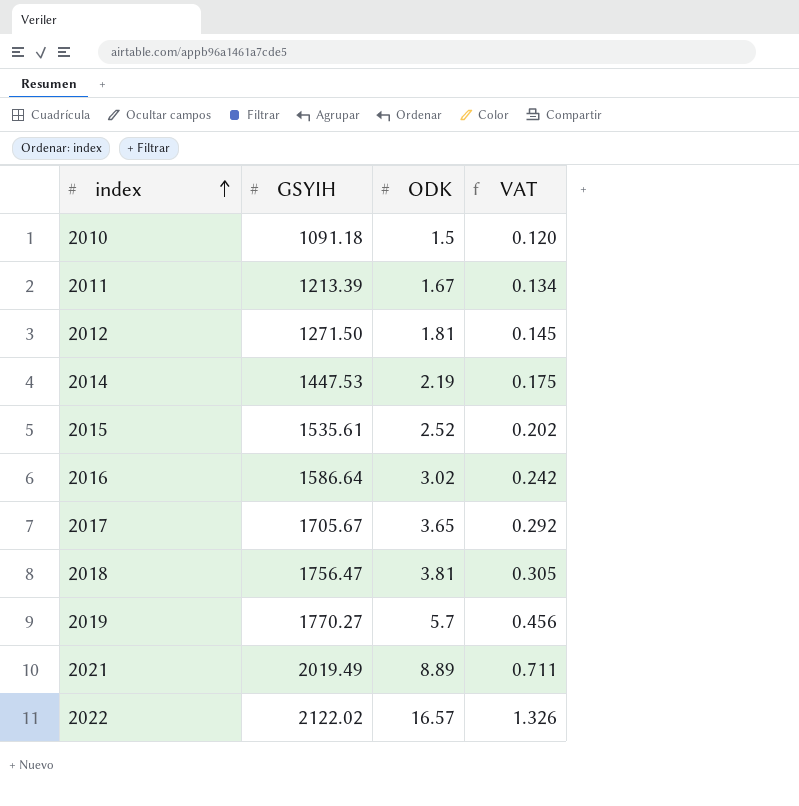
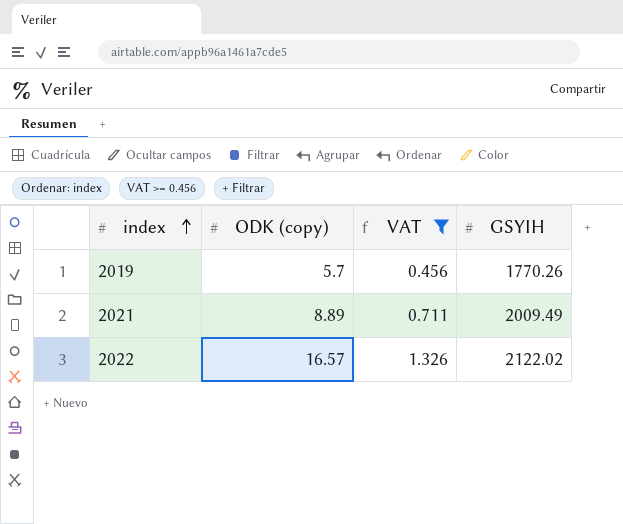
filter: none -> VAT >= 0.456
column name: ODK -> ODK (copy)
column GSYIH | position: 2 -> 4
2019 | GSYIH: 1770.27 -> 1770.26
2021 | GSYIH: 2019.49 -> 2009.49

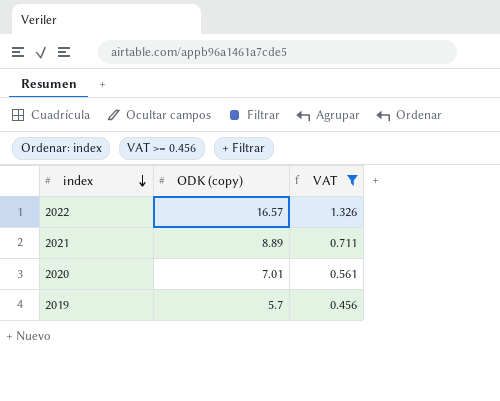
row order: index ascending -> index descending
column GSYIH | position: 4 -> none
row 2020: none -> 7.01 | 0.561

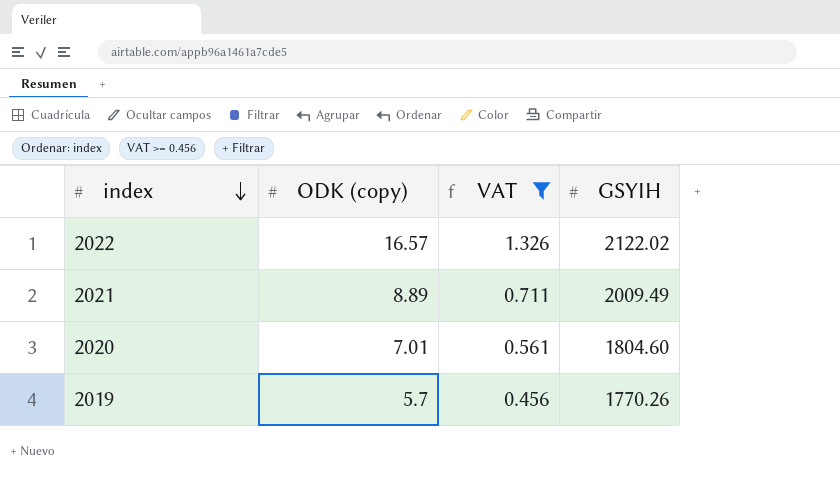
column GSYIH | position: none -> 4

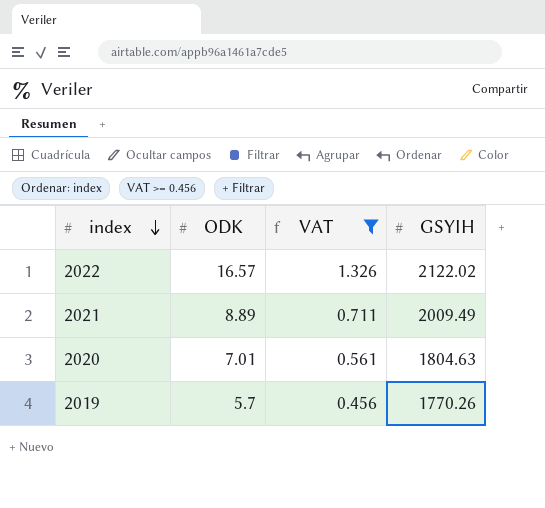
column name: ODK (copy) -> ODK
2020 | GSYIH: 1804.60 -> 1804.63

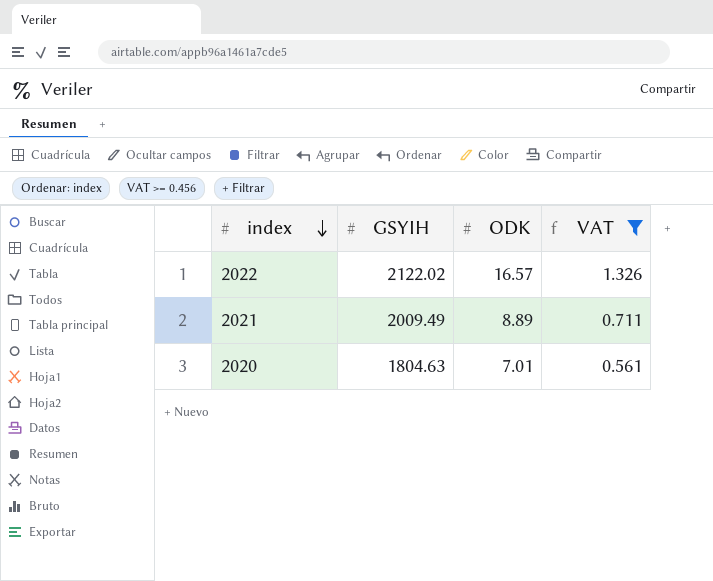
column GSYIH | position: 4 -> 2
row 2019: 5.7 | 0.456 | 1770.26 -> none

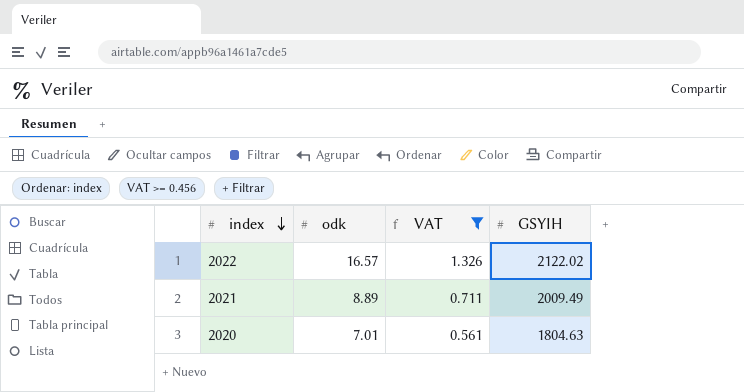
column name: ODK -> odk
column GSYIH | position: 2 -> 4

